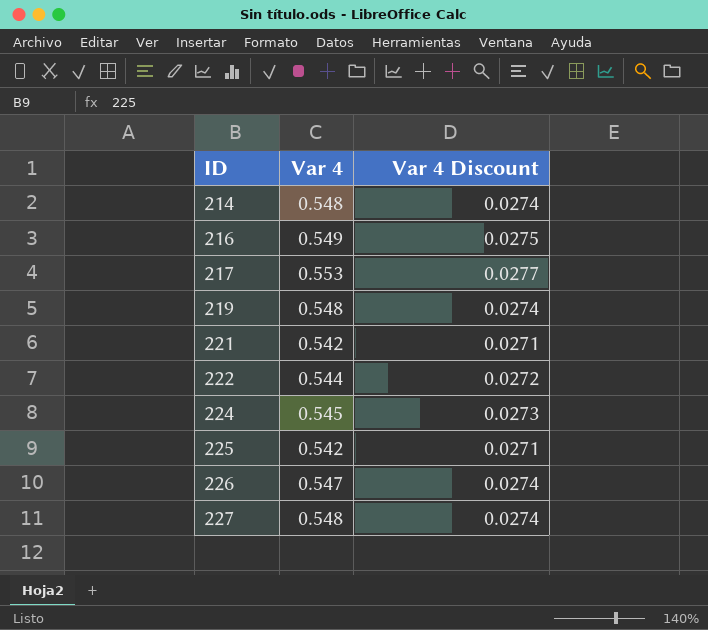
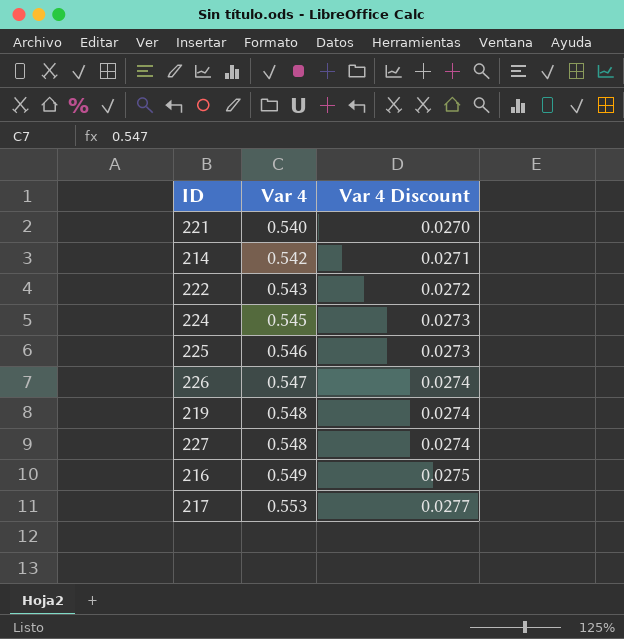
row order: ID ascending -> Var 4 ascending
221 | Var 4: 0.542 -> 0.540
221 | Var 4 Discount: 0.0271 -> 0.0270
214 | Var 4: 0.548 -> 0.542
214 | Var 4 Discount: 0.0274 -> 0.0271
222 | Var 4: 0.544 -> 0.543
225 | Var 4: 0.542 -> 0.546
225 | Var 4 Discount: 0.0271 -> 0.0273

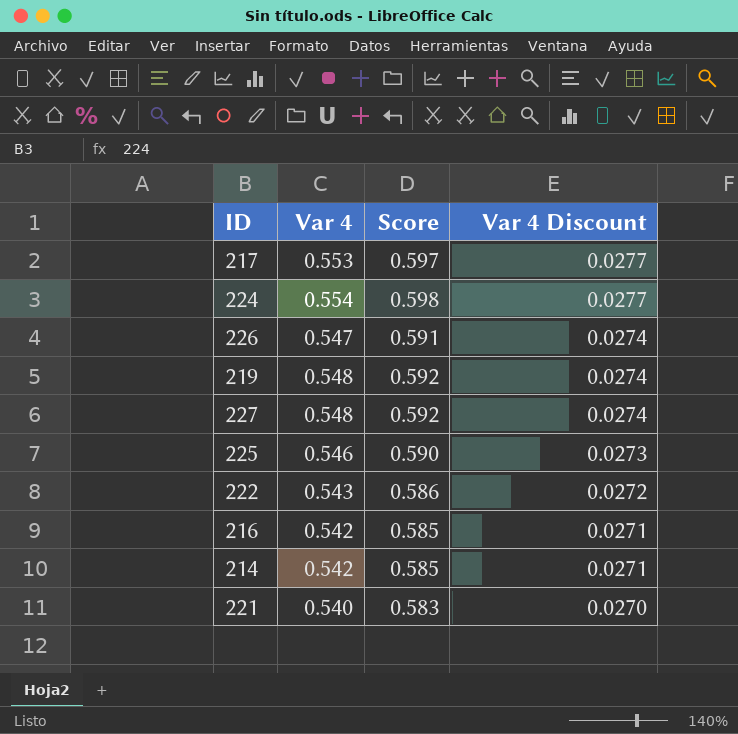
row order: Var 4 ascending -> Var 4 Discount descending
column Score | formula: none -> [Var 4] * 1.08
224 | Var 4: 0.545 -> 0.554
224 | Var 4 Discount: 0.0273 -> 0.0277
216 | Var 4: 0.549 -> 0.542
216 | Var 4 Discount: 0.0275 -> 0.0271

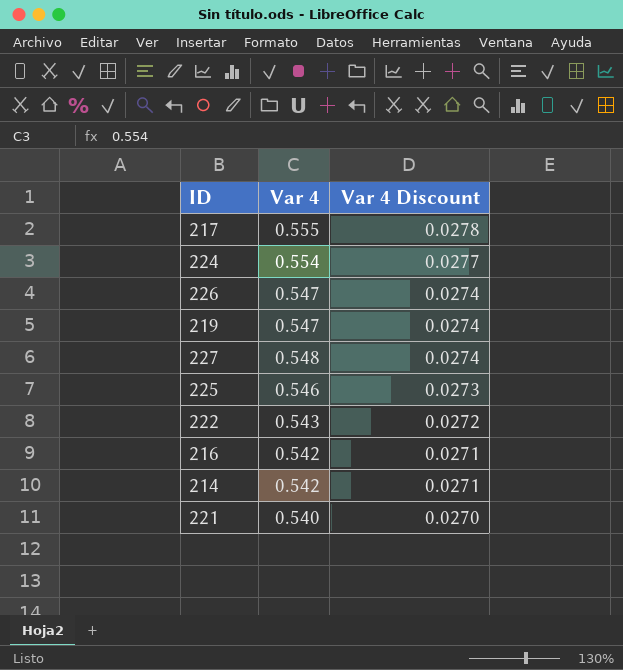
column Score | formula: [Var 4] * 1.08 -> none
217 | Var 4: 0.553 -> 0.555
217 | Var 4 Discount: 0.0277 -> 0.0278
219 | Var 4: 0.548 -> 0.547

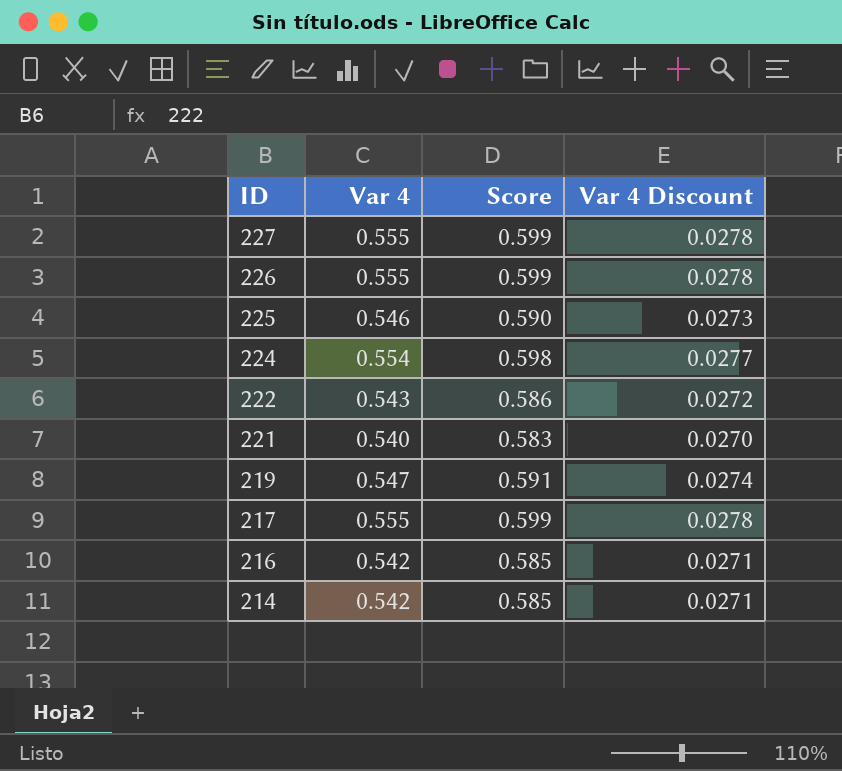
row order: Var 4 Discount descending -> ID descending
column Score | formula: none -> [Var 4] * 1.08
227 | Var 4: 0.548 -> 0.555
227 | Var 4 Discount: 0.0274 -> 0.0278
226 | Var 4: 0.547 -> 0.555
226 | Var 4 Discount: 0.0274 -> 0.0278

